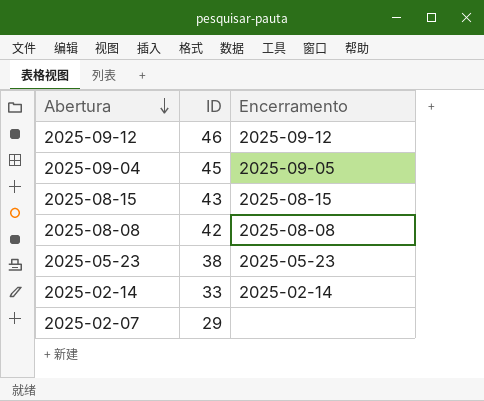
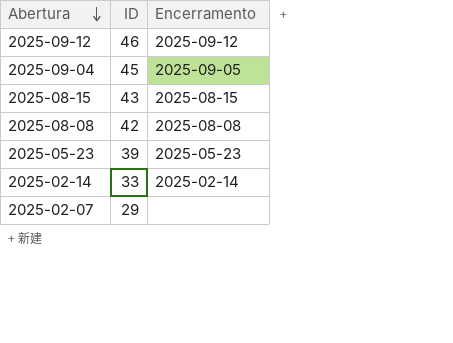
2025-05-23 | ID: 38 -> 39

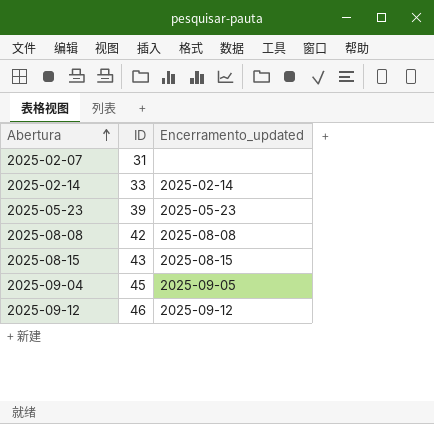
row order: Abertura descending -> Abertura ascending
column name: Encerramento -> Encerramento_updated
2025-02-07 | ID: 29 -> 31

